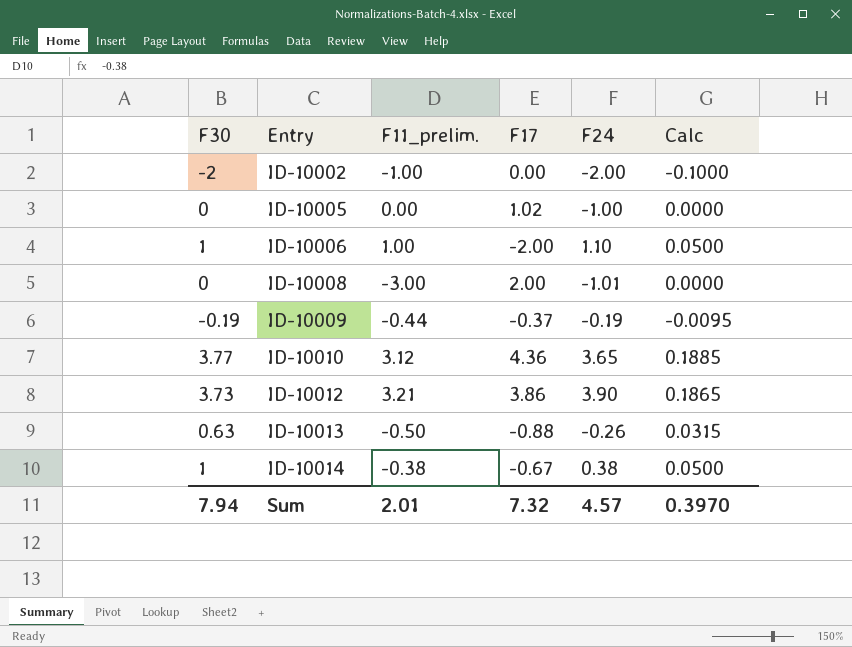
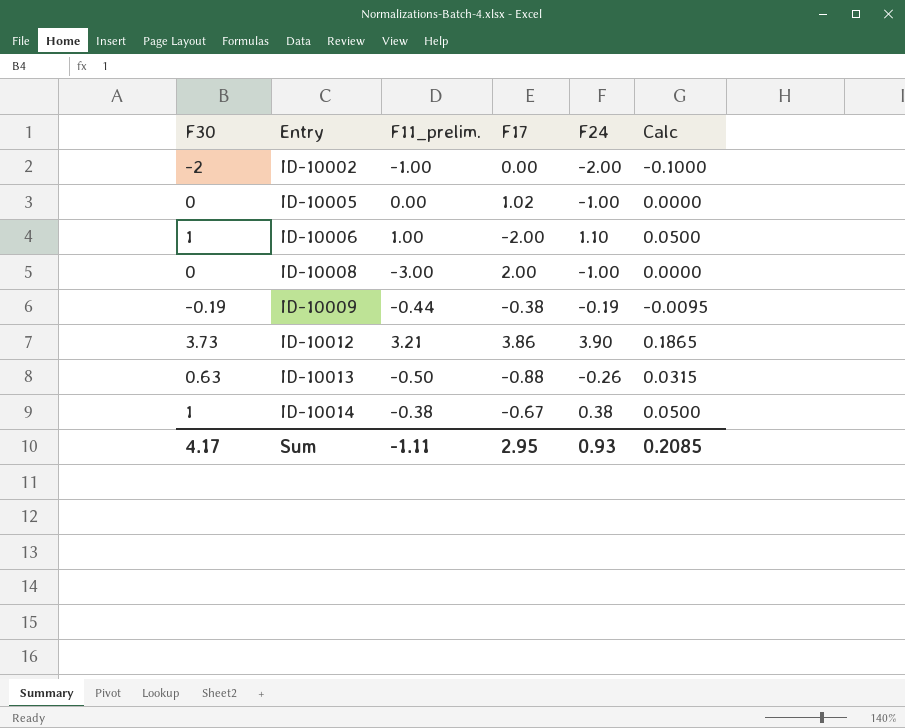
row ID-10010: 3.77 | 3.12 | 4.36 | 3.65 | 0.1885 -> none
ID-10008 | F24: -1.01 -> -1.00
ID-10009 | F17: -0.37 -> -0.38
Sum | F30: 7.94 -> 4.17
Sum | F11_prelim.: 2.01 -> -1.11
Sum | F17: 7.32 -> 2.95
Sum | F24: 4.57 -> 0.93
Sum | Calc: 0.3970 -> 0.2085

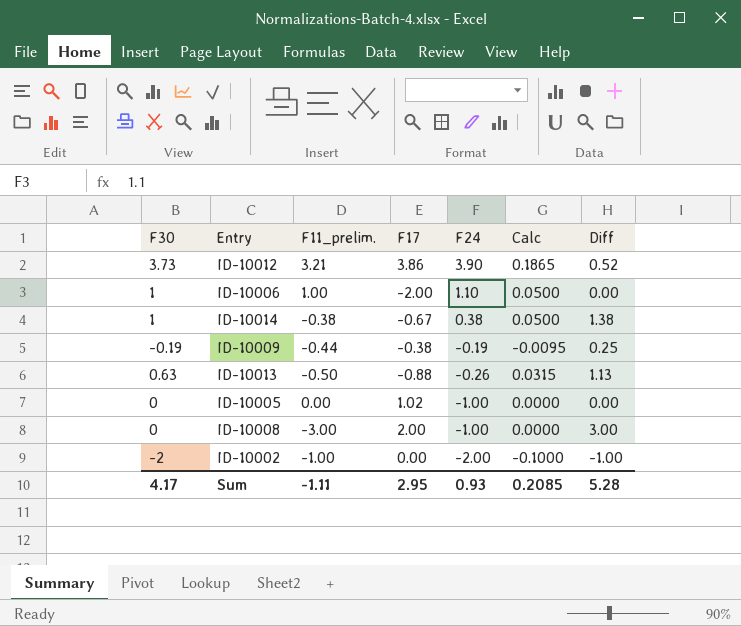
row order: Entry ascending -> F24 descending
column Diff | formula: none -> [F30] - [F11_prelim.]

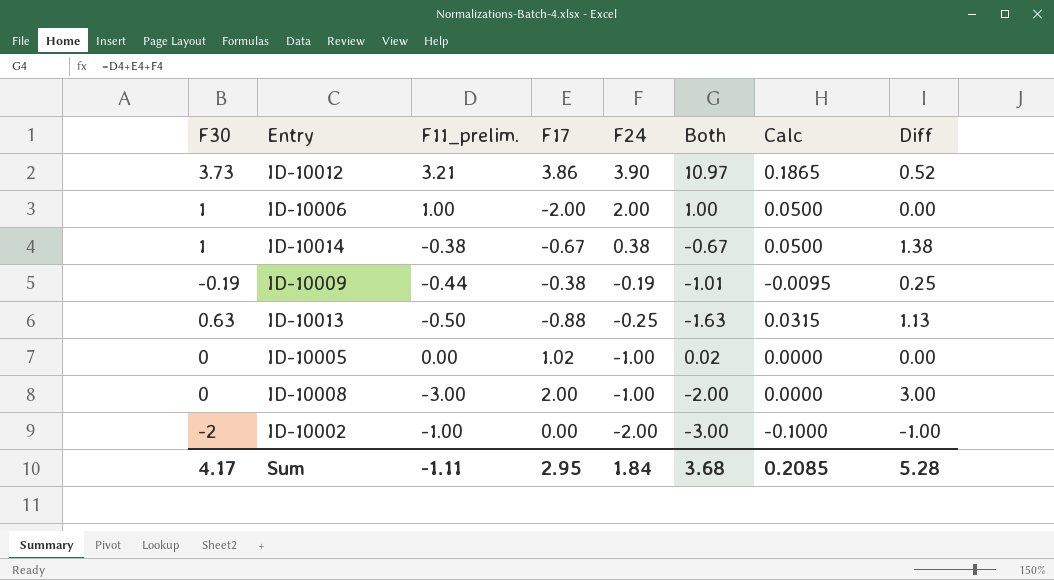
column Both | formula: none -> [F11_prelim.] + [F17] + [F24]
ID-10006 | F24: 1.10 -> 2.00
ID-10013 | F24: -0.26 -> -0.25
Sum | F24: 0.93 -> 1.84

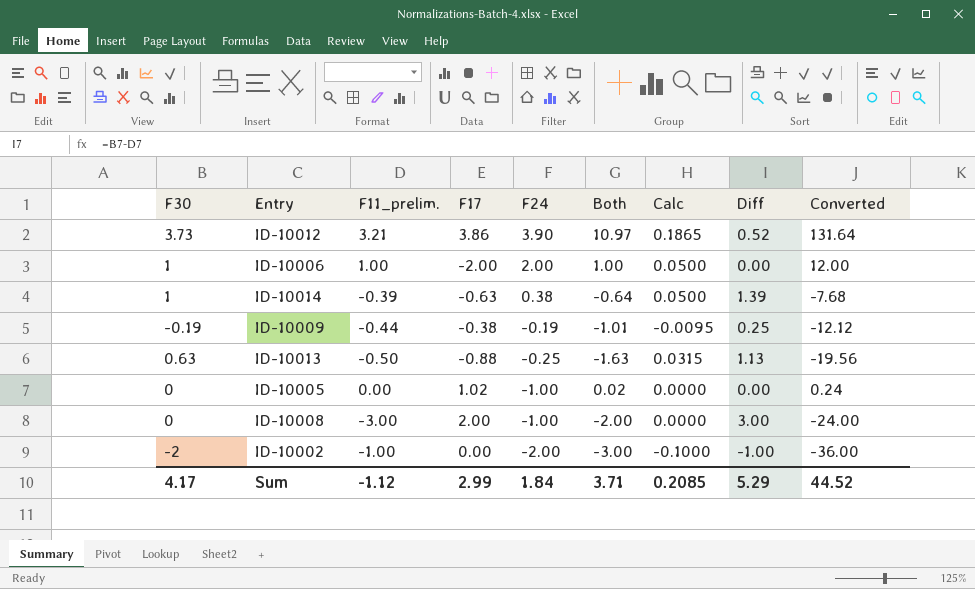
column Converted | formula: none -> [Both] * 12
ID-10014 | F11_prelim.: -0.38 -> -0.39
ID-10014 | F17: -0.67 -> -0.63
ID-10014 | Both: -0.67 -> -0.64
ID-10014 | Diff: 1.38 -> 1.39
Sum | F11_prelim.: -1.11 -> -1.12
Sum | F17: 2.95 -> 2.99
Sum | Both: 3.68 -> 3.71
Sum | Diff: 5.28 -> 5.29

